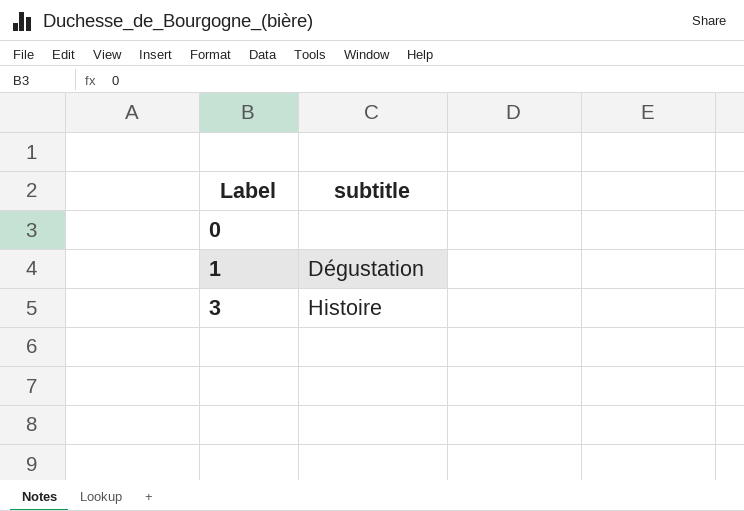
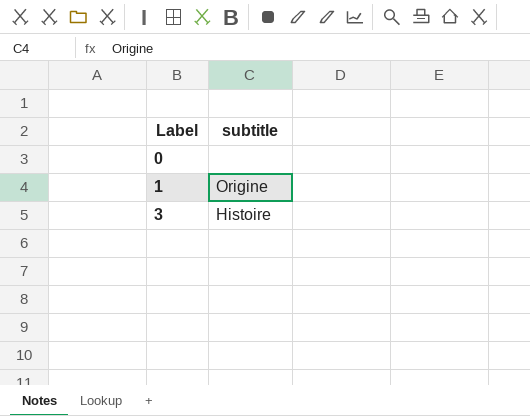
1 | subtitle: Dégustation -> Origine

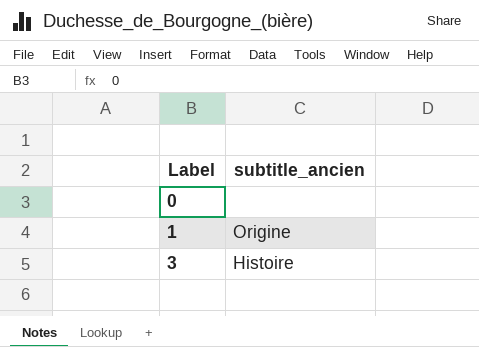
column name: subtitle -> subtitle_ancien

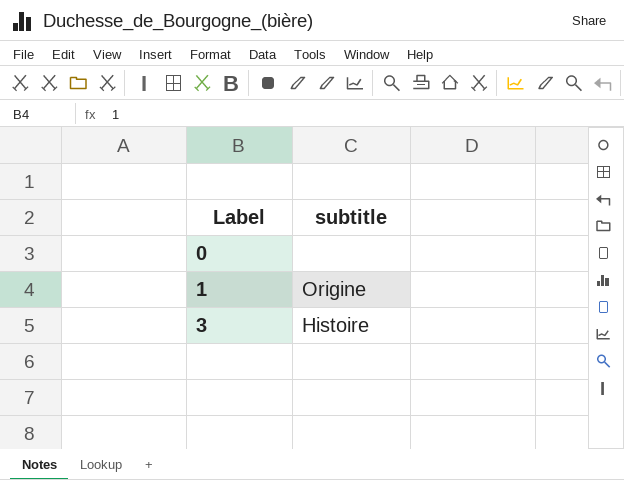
column name: subtitle_ancien -> subtitle

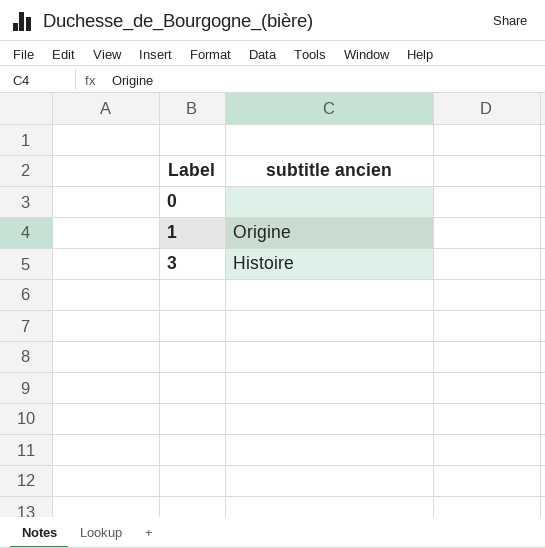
column name: subtitle -> subtitle ancien

